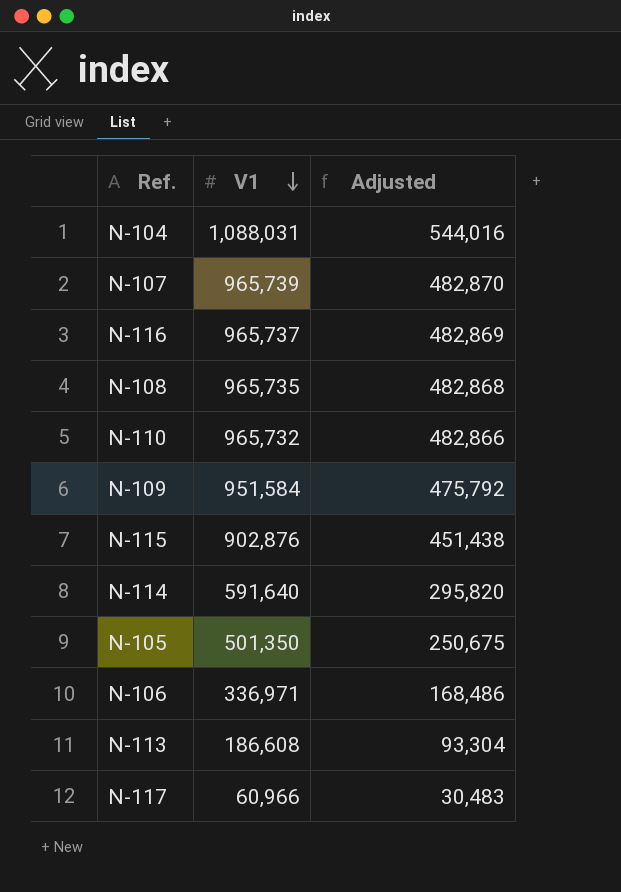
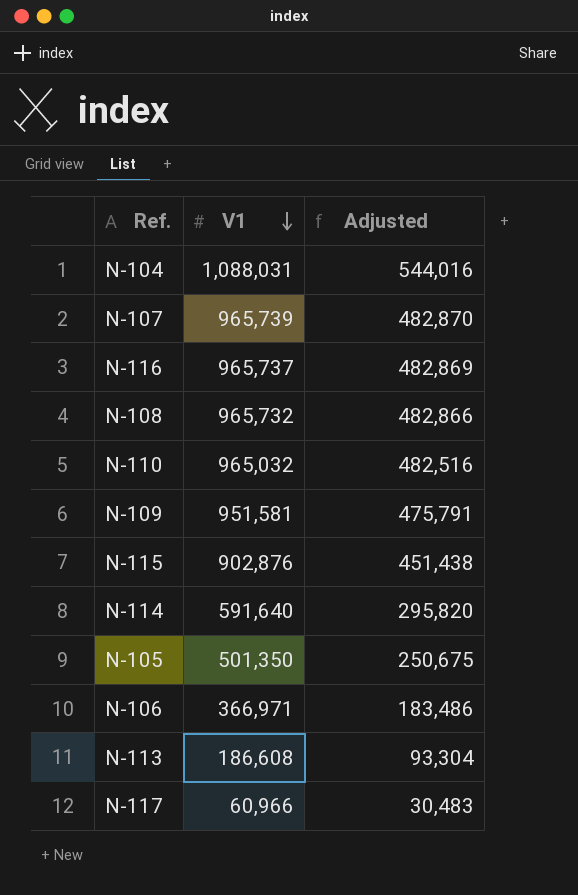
N-108 | V1: 965,735 -> 965,732
N-108 | Adjusted: 482,868 -> 482,866
N-110 | V1: 965,732 -> 965,032
N-110 | Adjusted: 482,866 -> 482,516
N-109 | V1: 951,584 -> 951,581
N-109 | Adjusted: 475,792 -> 475,791
N-106 | V1: 336,971 -> 366,971
N-106 | Adjusted: 168,486 -> 183,486

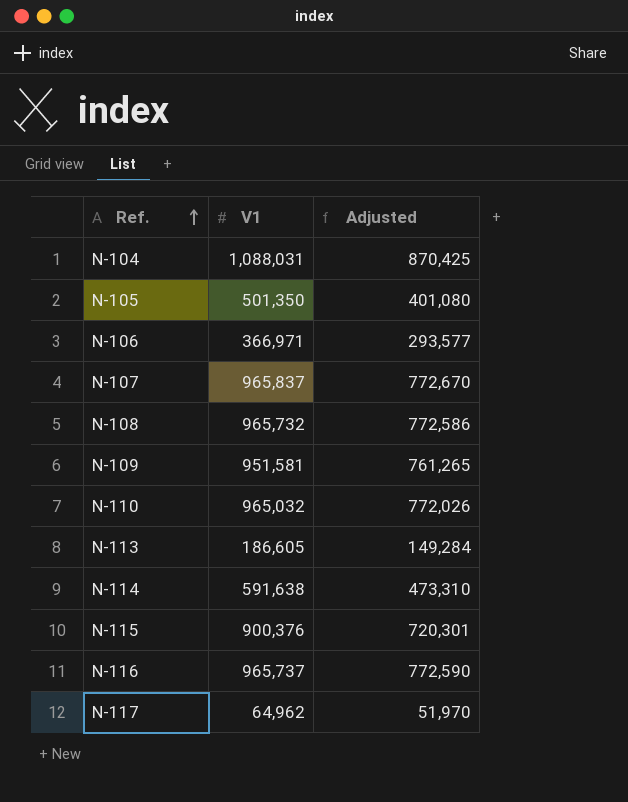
row order: V1 descending -> Ref. ascending
column Adjusted | formula: [V1] * 0.5 -> [V1] * 0.8
N-107 | V1: 965,739 -> 965,837
N-113 | V1: 186,608 -> 186,605
N-114 | V1: 591,640 -> 591,638
N-115 | V1: 902,876 -> 900,376
N-117 | V1: 60,966 -> 64,962

